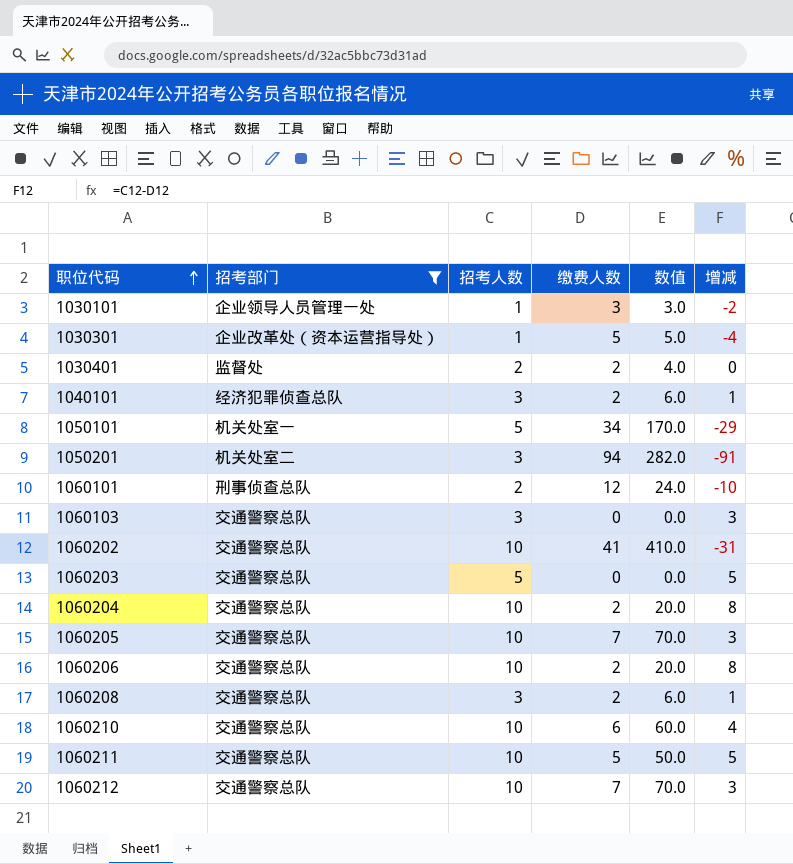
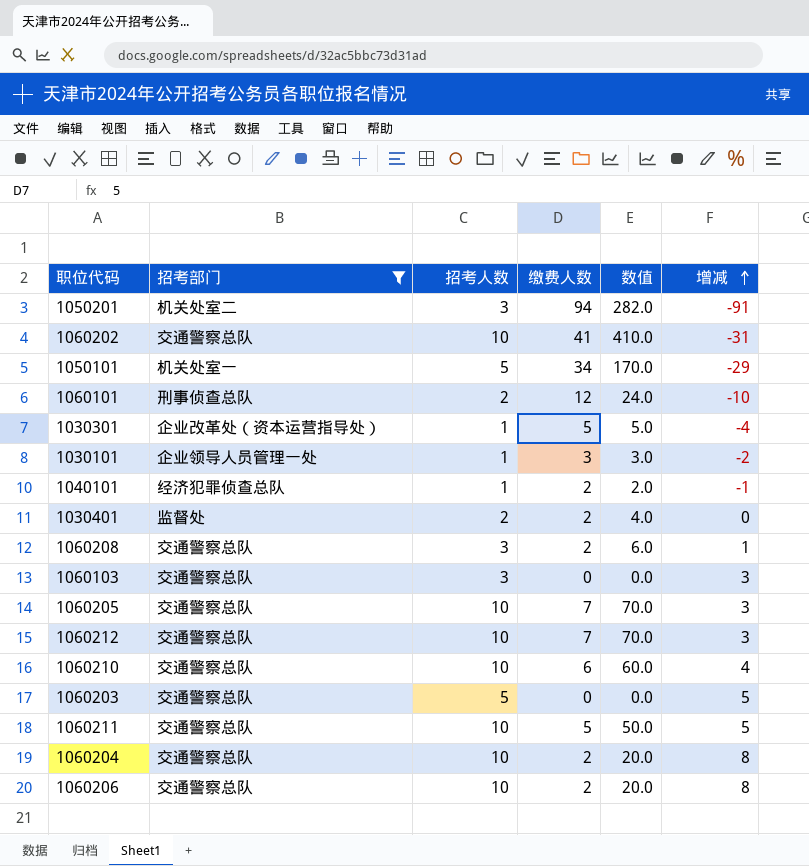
row order: 职位代码 ascending -> 增减 ascending
1040101 | 招考人数: 3 -> 1
1040101 | 数值: 6.0 -> 2.0
1040101 | 增减: 1 -> -1

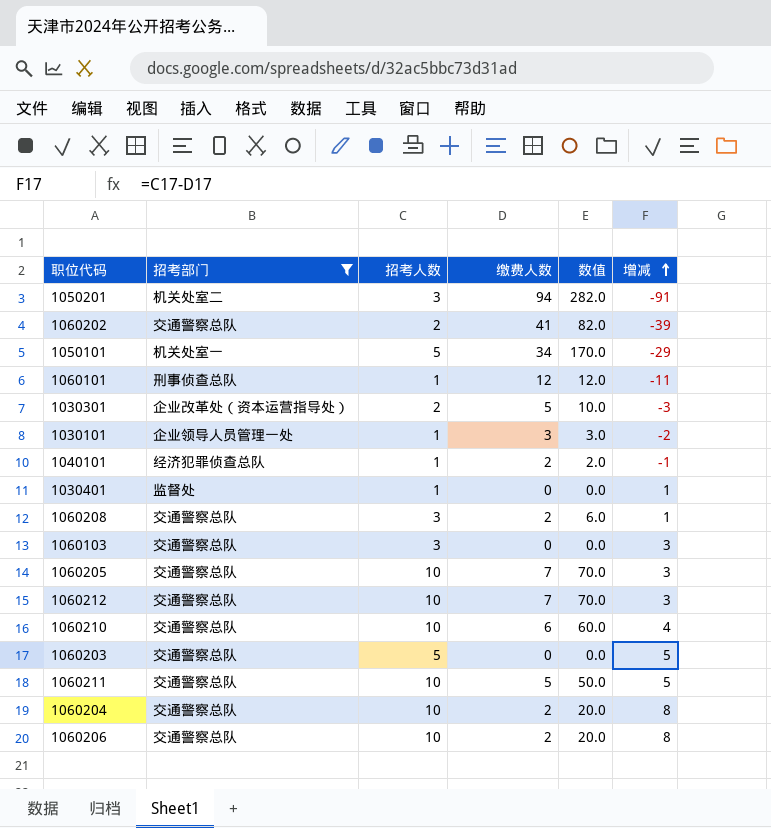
1060202 | 招考人数: 10 -> 2
1060202 | 数值: 410.0 -> 82.0
1060202 | 增减: -31 -> -39
1060101 | 招考人数: 2 -> 1
1060101 | 数值: 24.0 -> 12.0
1060101 | 增减: -10 -> -11
1030301 | 招考人数: 1 -> 2
1030301 | 数值: 5.0 -> 10.0
1030301 | 增减: -4 -> -3
1030401 | 招考人数: 2 -> 1
1030401 | 缴费人数: 2 -> 0
1030401 | 数值: 4.0 -> 0.0
1030401 | 增减: 0 -> 1

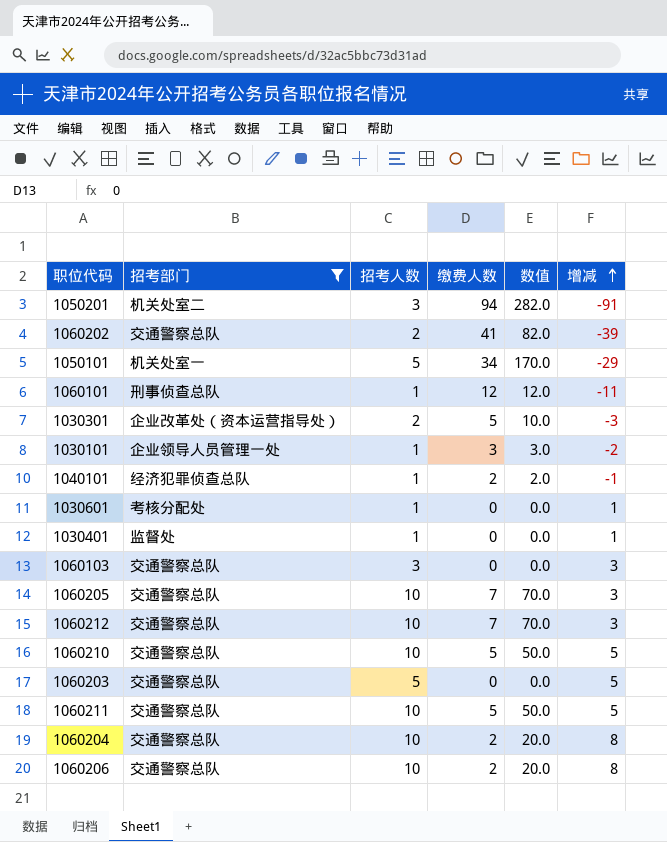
row 1060208: 交通警察总队 | 3 | 2 | 6.0 | 1 -> none
row 1030601: none -> 考核分配处 | 1 | 0 | 0.0 | 1
1060210 | 缴费人数: 6 -> 5
1060210 | 数值: 60.0 -> 50.0
1060210 | 增减: 4 -> 5

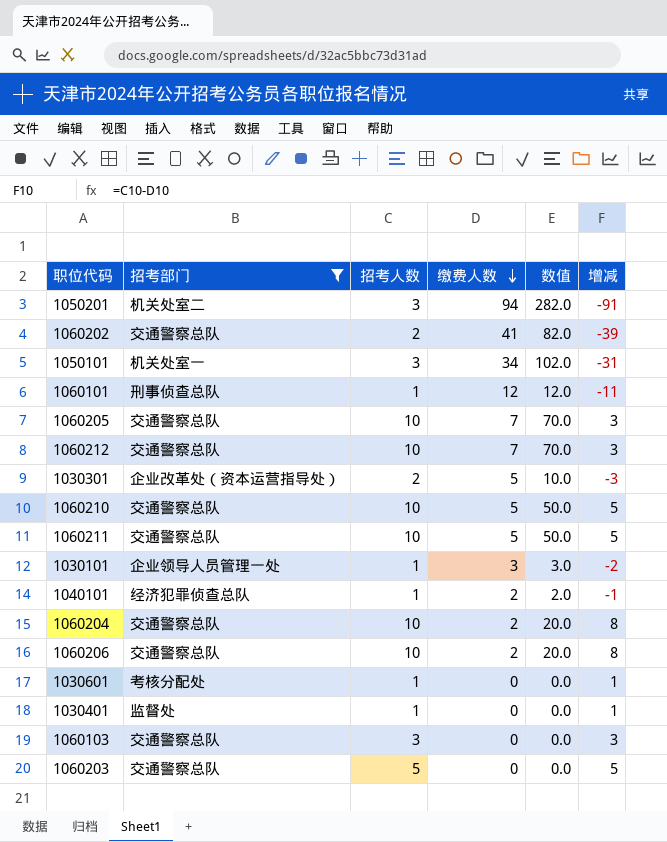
row order: 增减 ascending -> 缴费人数 descending
1050101 | 招考人数: 5 -> 3
1050101 | 数值: 170.0 -> 102.0
1050101 | 增减: -29 -> -31

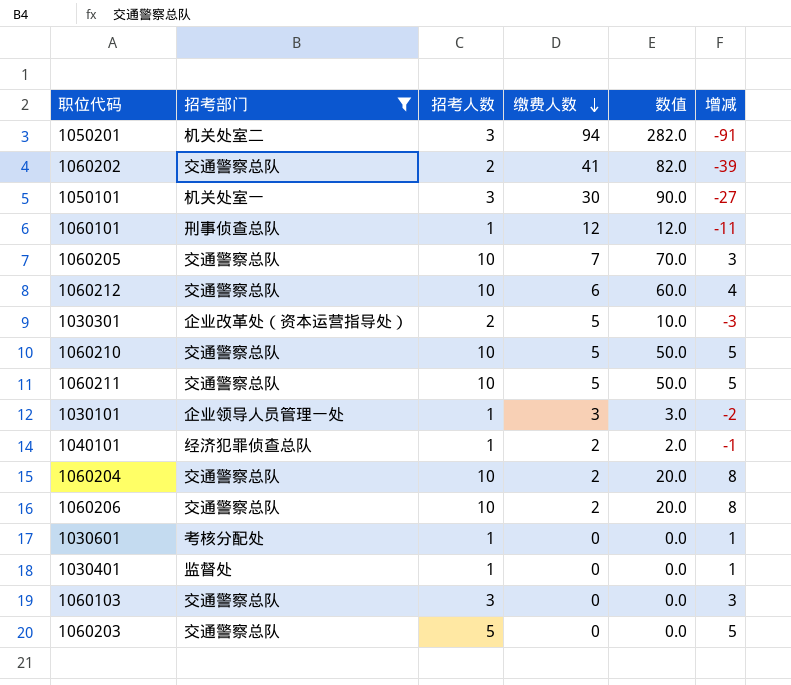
1050101 | 缴费人数: 34 -> 30
1050101 | 数值: 102.0 -> 90.0
1050101 | 增减: -31 -> -27
1060212 | 缴费人数: 7 -> 6
1060212 | 数值: 70.0 -> 60.0
1060212 | 增减: 3 -> 4

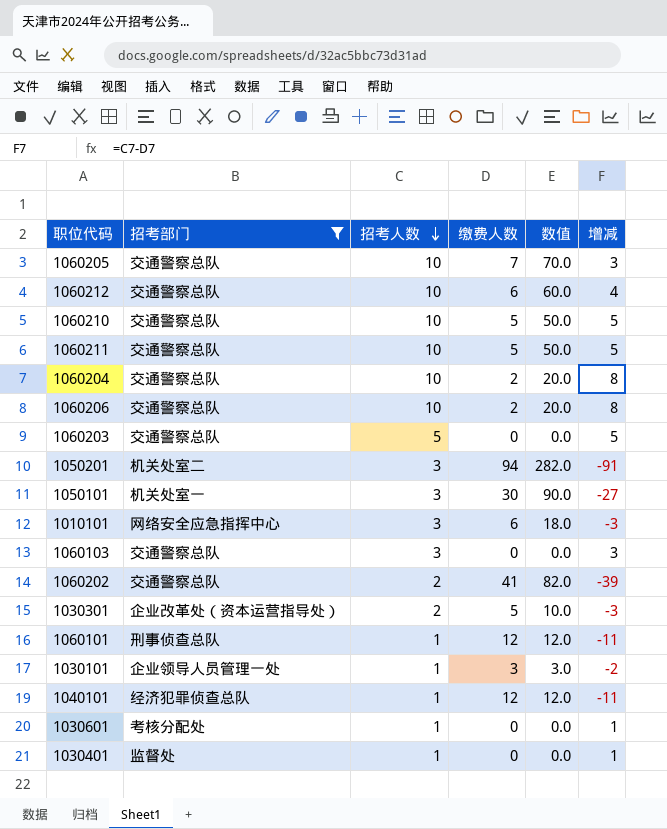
row order: 缴费人数 descending -> 招考人数 descending
row 1010101: none -> 网络安全应急指挥中心 | 3 | 6 | 18.0 | -3
1040101 | 缴费人数: 2 -> 12
1040101 | 数值: 2.0 -> 12.0
1040101 | 增减: -1 -> -11

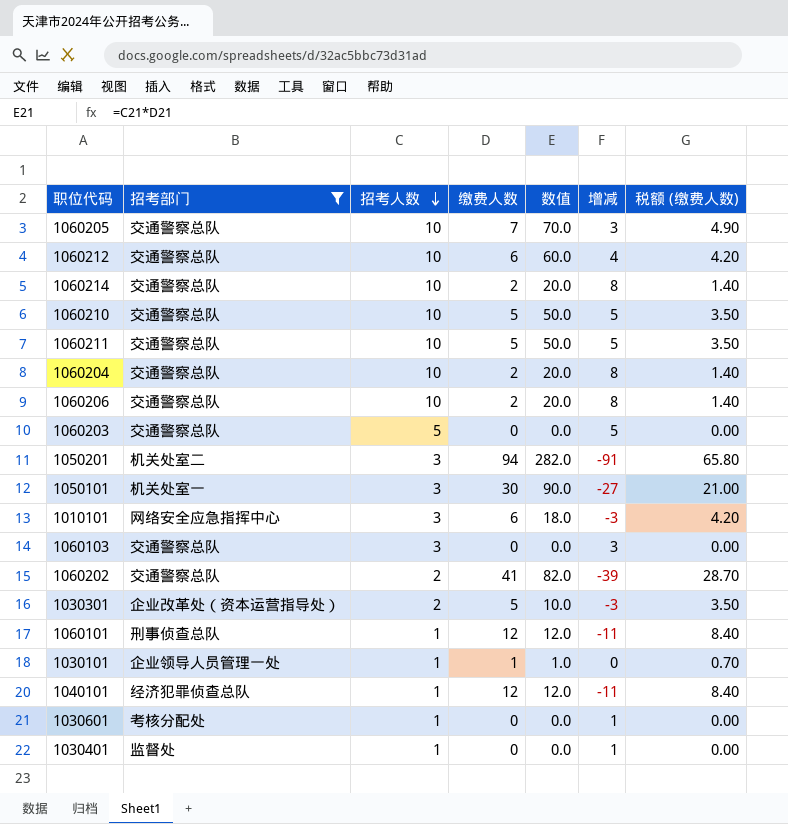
column 税额 (缴费人数) | formula: none -> [缴费人数] * 0.7
row 1060214: none -> 交通警察总队 | 10 | 2 | 20.0 | 8 | 1.40
1030101 | 缴费人数: 3 -> 1
1030101 | 数值: 3.0 -> 1.0
1030101 | 增减: -2 -> 0

